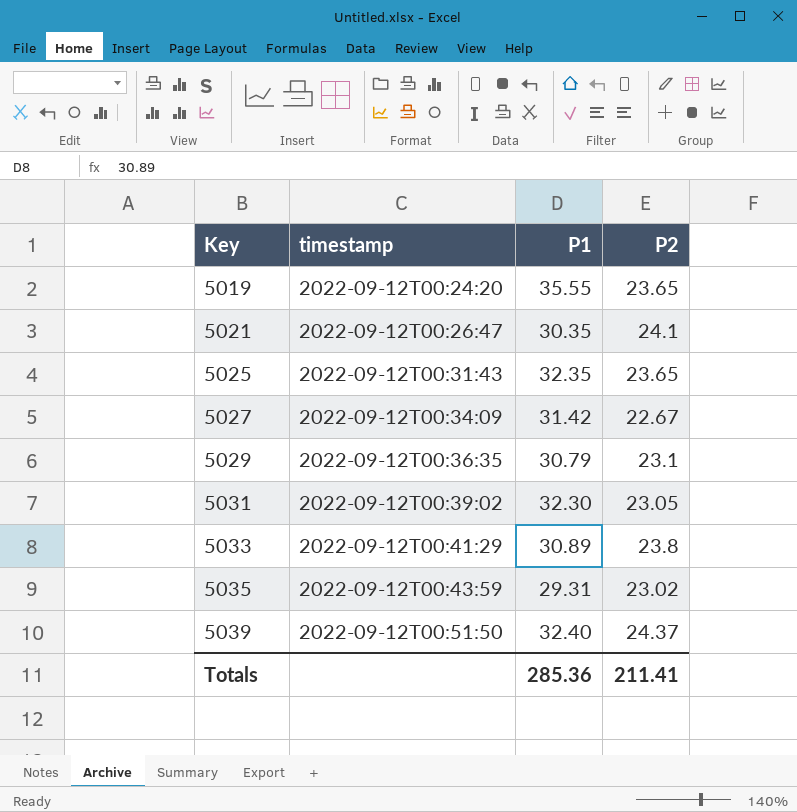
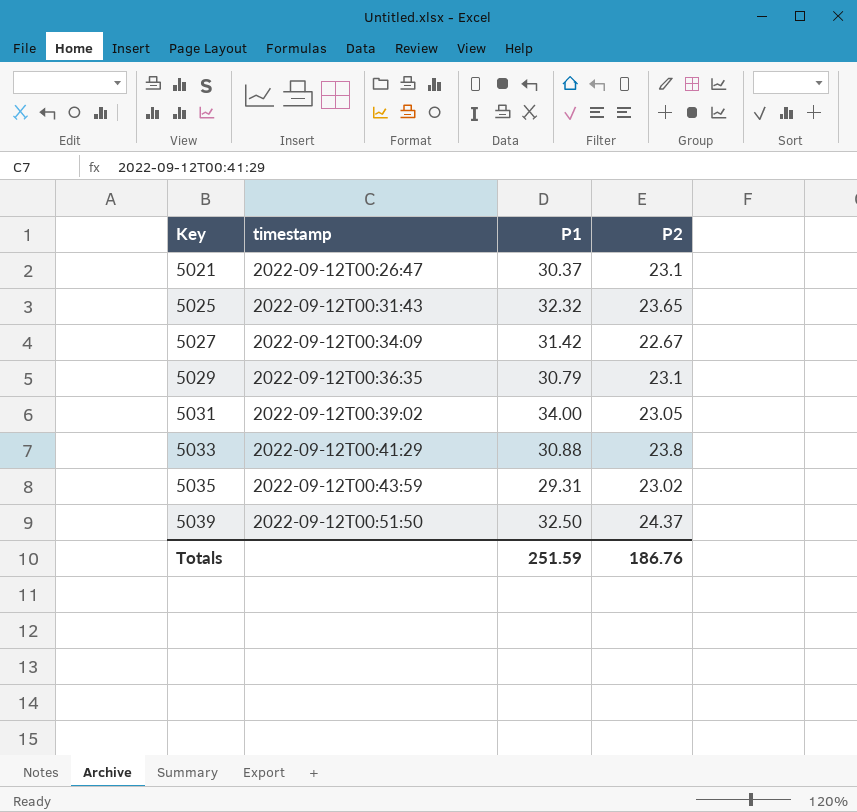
row 5019: 2022-09-12T00:24:20 | 35.55 | 23.65 -> none
5021 | P1: 30.35 -> 30.37
5021 | P2: 24.1 -> 23.1
5025 | P1: 32.35 -> 32.32
5031 | P1: 32.30 -> 34.00
5033 | P1: 30.89 -> 30.88
5039 | P1: 32.40 -> 32.50
Totals | P1: 285.36 -> 251.59
Totals | P2: 211.41 -> 186.76

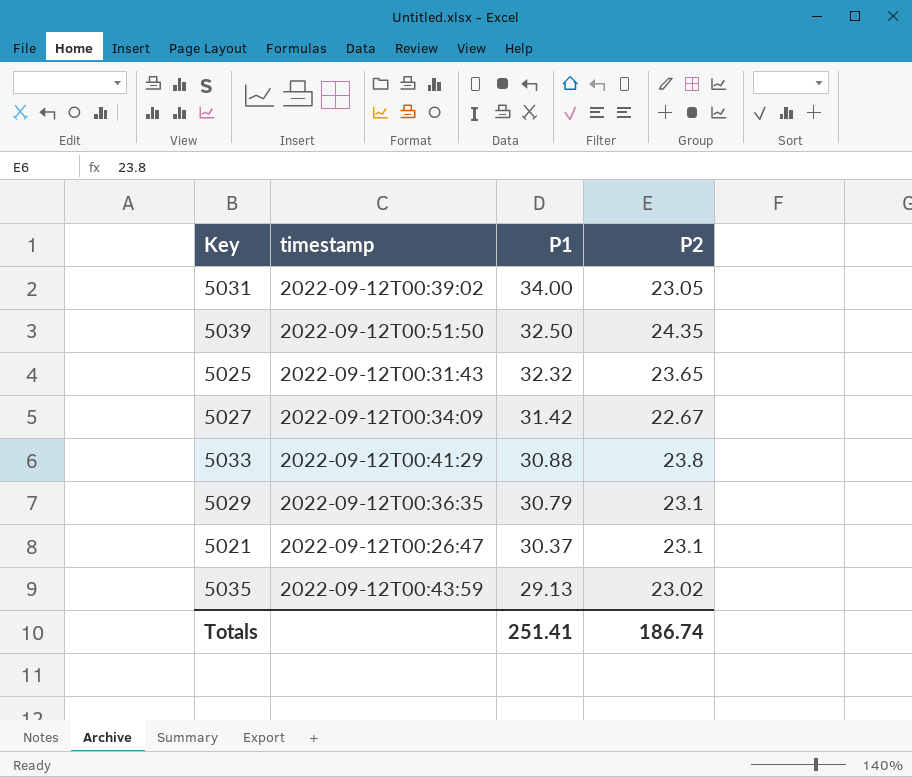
row order: Key ascending -> P1 descending
5039 | P2: 24.37 -> 24.35
5035 | P1: 29.31 -> 29.13
Totals | P1: 251.59 -> 251.41
Totals | P2: 186.76 -> 186.74

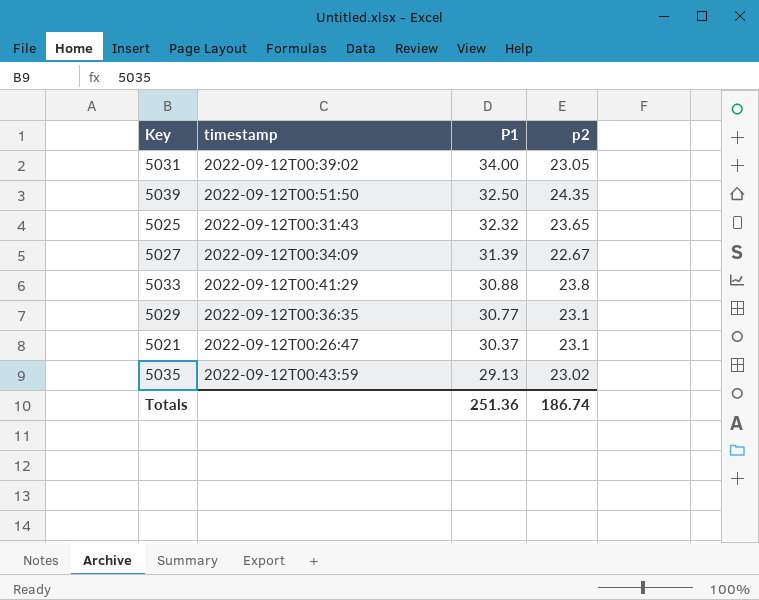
column name: P2 -> p2
5027 | P1: 31.42 -> 31.39
5029 | P1: 30.79 -> 30.77
Totals | P1: 251.41 -> 251.36

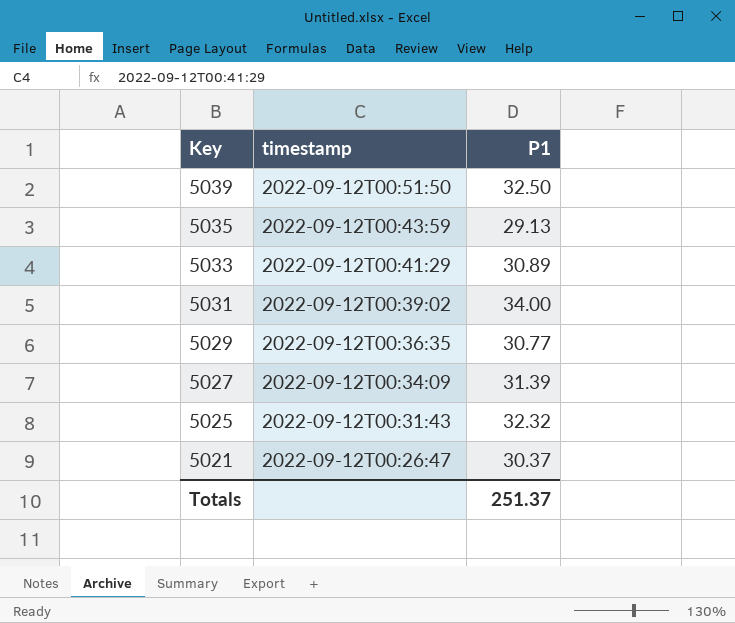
row order: P1 descending -> Key descending
column p2 | position: 4 -> none
5033 | P1: 30.88 -> 30.89
Totals | P1: 251.36 -> 251.37

